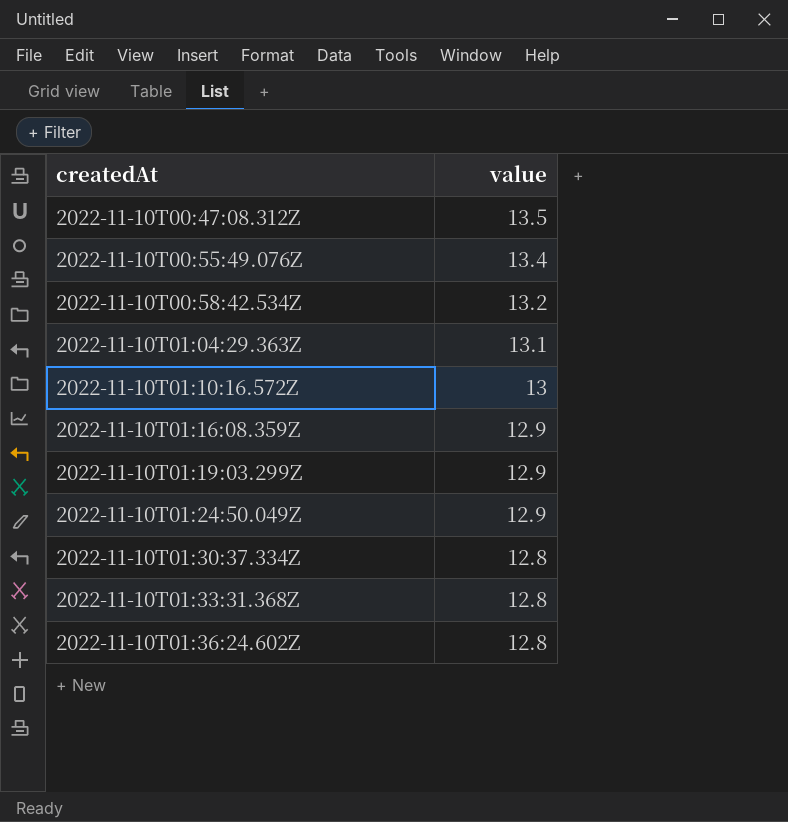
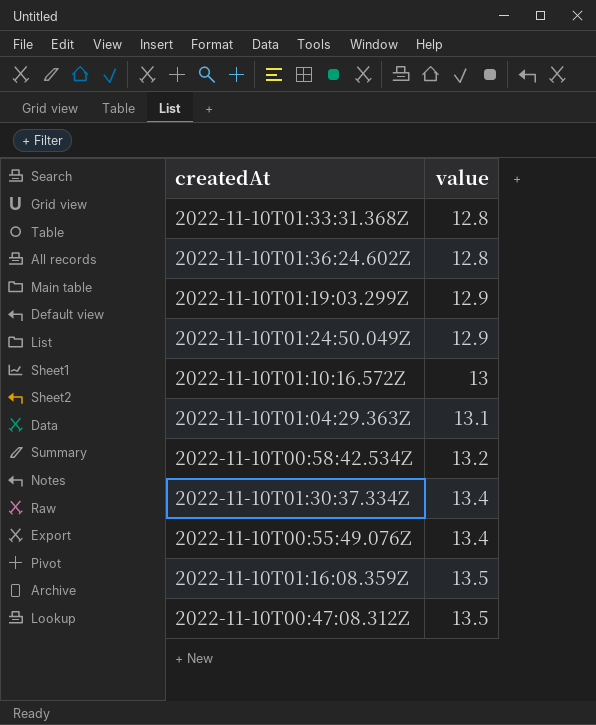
row order: createdAt ascending -> value ascending
2022-11-10T01:30:37.334Z | value: 12.8 -> 13.4
2022-11-10T01:16:08.359Z | value: 12.9 -> 13.5

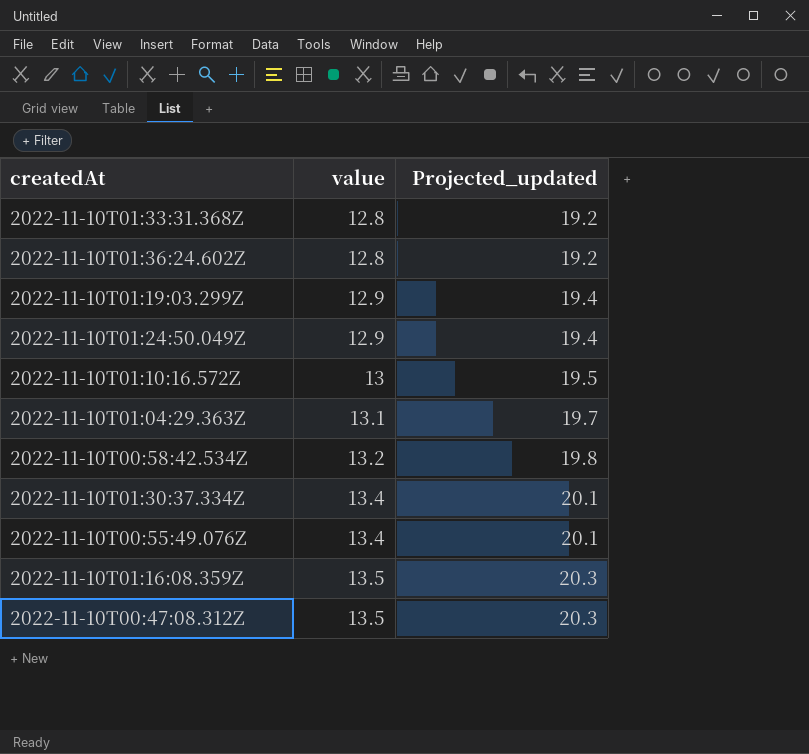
column Projected_updated | formula: none -> [value] * 1.5

